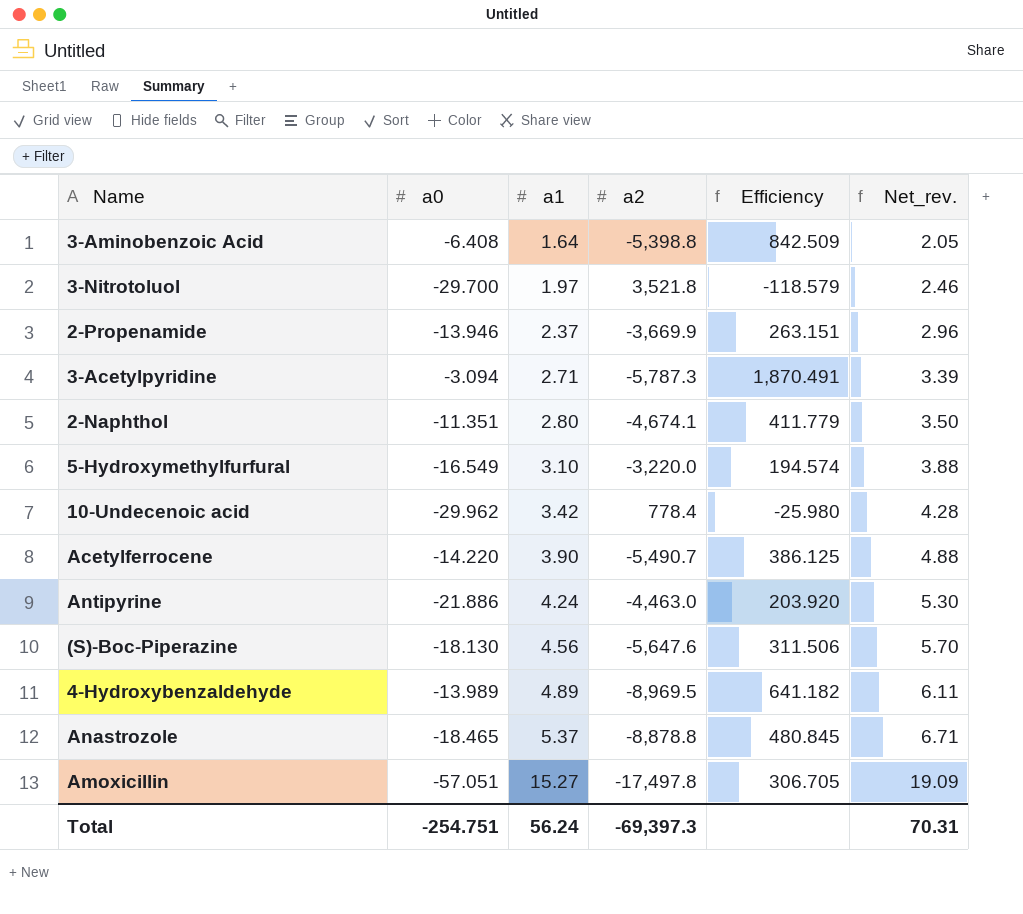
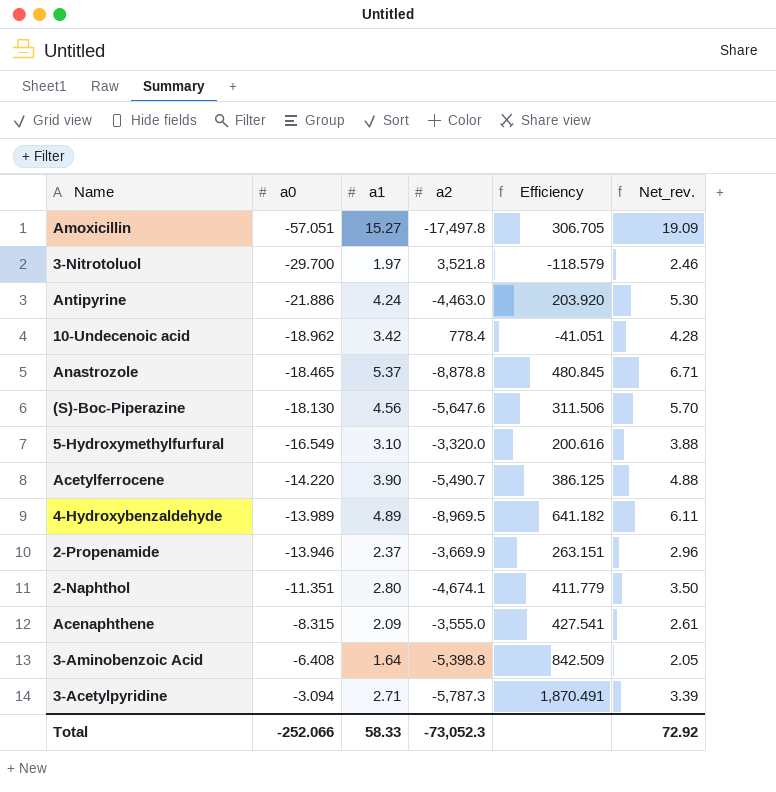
row order: a1 ascending -> a0 ascending
10-Undecenoic acid | a0: -29.962 -> -18.962
10-Undecenoic acid | Efficiency: -25.980 -> -41.051
5-Hydroxymethylfurfural | a2: -3,220.0 -> -3,320.0
5-Hydroxymethylfurfural | Efficiency: 194.574 -> 200.616
row Acenaphthene: none -> -8.315 | 2.09 | -3,555.0 | 427.541 | 2.61
Total | a0: -254.751 -> -252.066
Total | a1: 56.24 -> 58.33
Total | a2: -69,397.3 -> -73,052.3
Total | Net_rev.: 70.31 -> 72.92

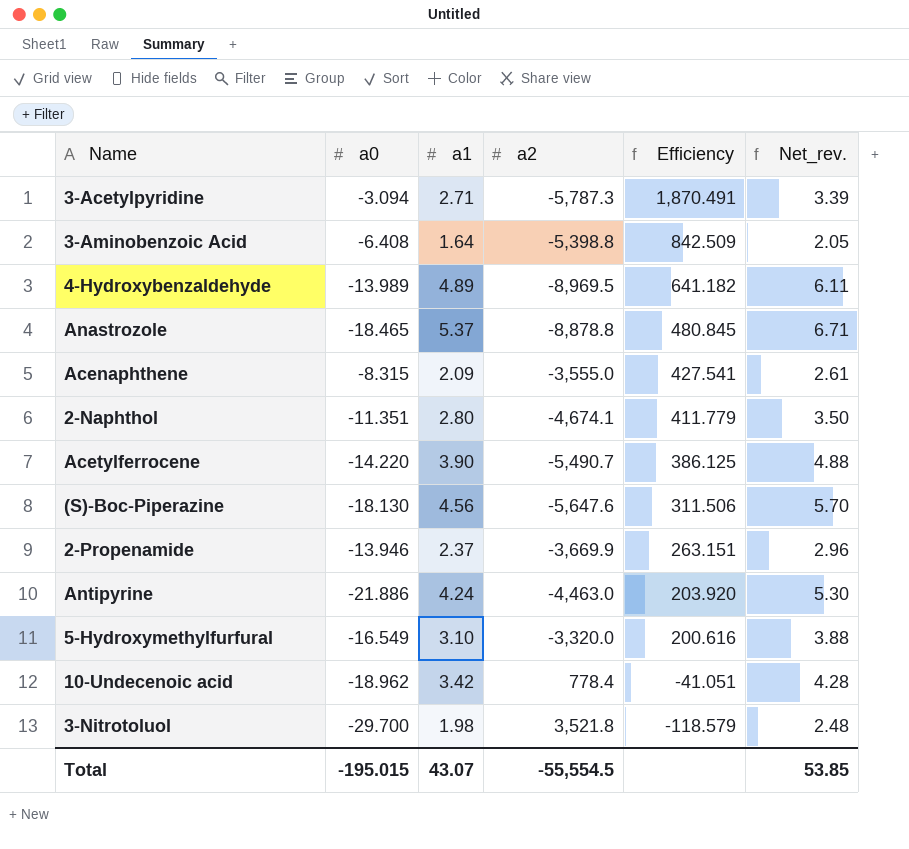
row order: a0 ascending -> Efficiency descending
row Amoxicillin: -57.051 | 15.27 | -17,497.8 | 306.705 | 19.09 -> none
3-Nitrotoluol | a1: 1.97 -> 1.98
3-Nitrotoluol | Net_rev.: 2.46 -> 2.48
Total | a0: -252.066 -> -195.015
Total | a1: 58.33 -> 43.07
Total | a2: -73,052.3 -> -55,554.5
Total | Net_rev.: 72.92 -> 53.85

